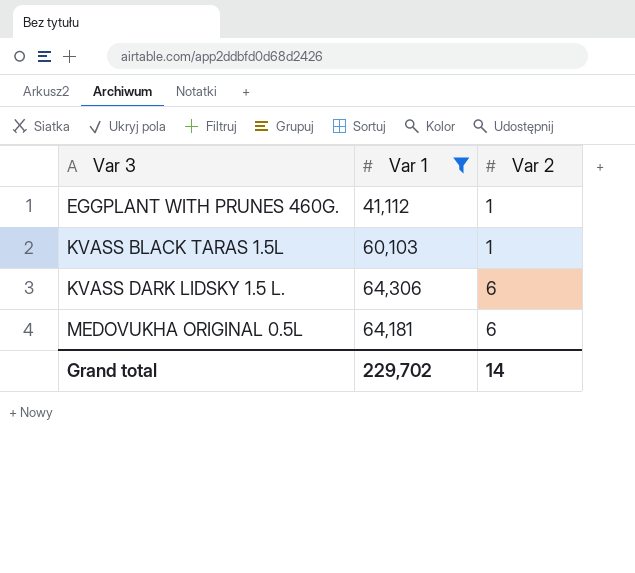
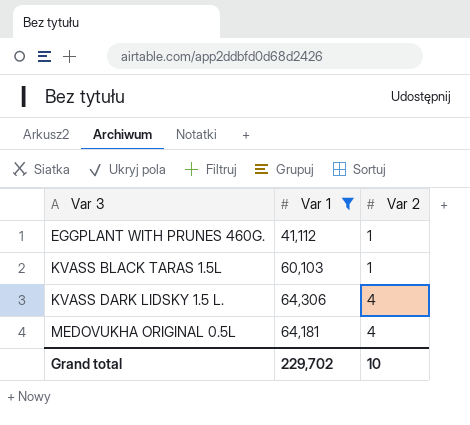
KVASS DARK LIDSKY 1.5 L. | Var 2: 6 -> 4
MEDOVUKHA ORIGINAL 0.5L | Var 2: 6 -> 4
Grand total | Var 2: 14 -> 10

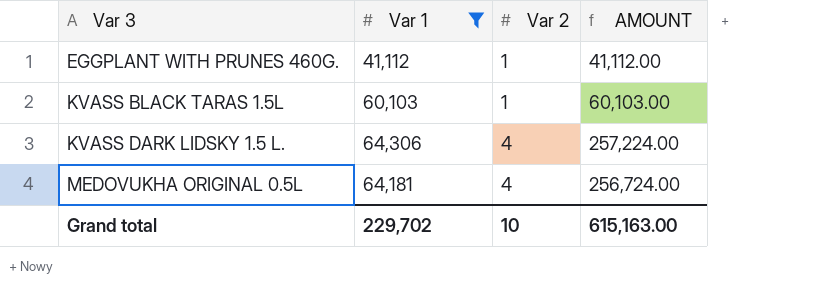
column AMOUNT | formula: none -> [Var 1] * [Var 2]

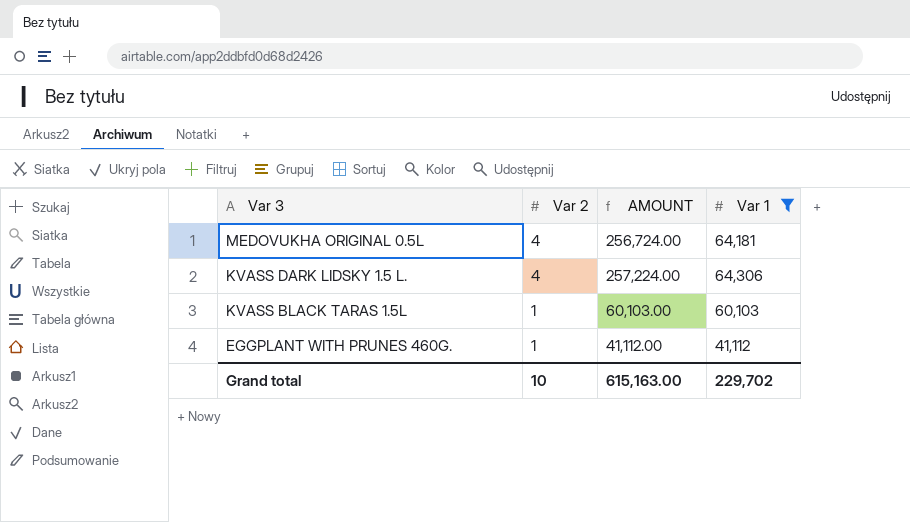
row order: Var 3 ascending -> Var 3 descending
column Var 1 | position: 2 -> 4

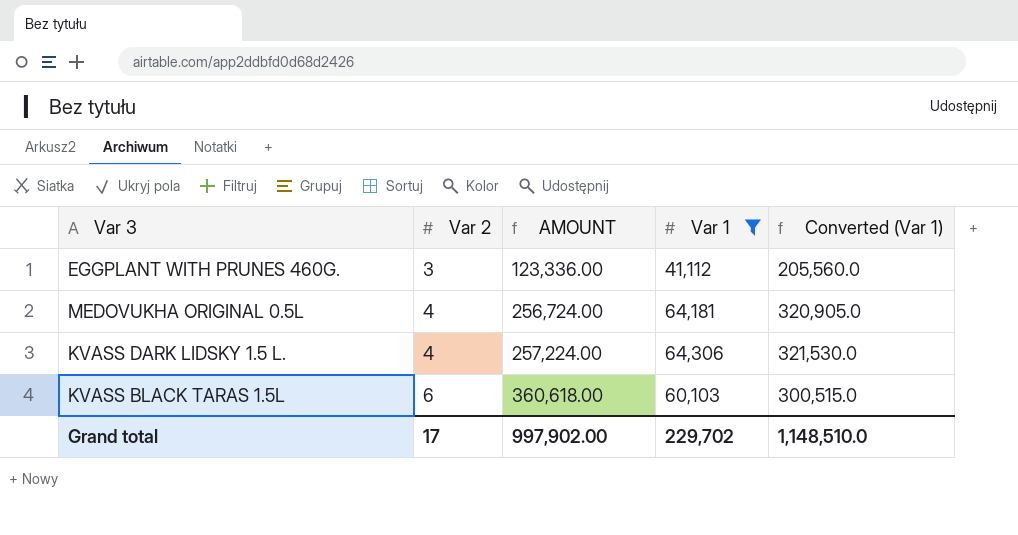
row order: Var 3 descending -> Var 2 ascending
column Converted (Var 1) | formula: none -> [Var 1] * 5
EGGPLANT WITH PRUNES 460G. | Var 2: 1 -> 3
EGGPLANT WITH PRUNES 460G. | AMOUNT: 41,112.00 -> 123,336.00
KVASS BLACK TARAS 1.5L | Var 2: 1 -> 6
KVASS BLACK TARAS 1.5L | AMOUNT: 60,103.00 -> 360,618.00
Grand total | Var 2: 10 -> 17
Grand total | AMOUNT: 615,163.00 -> 997,902.00

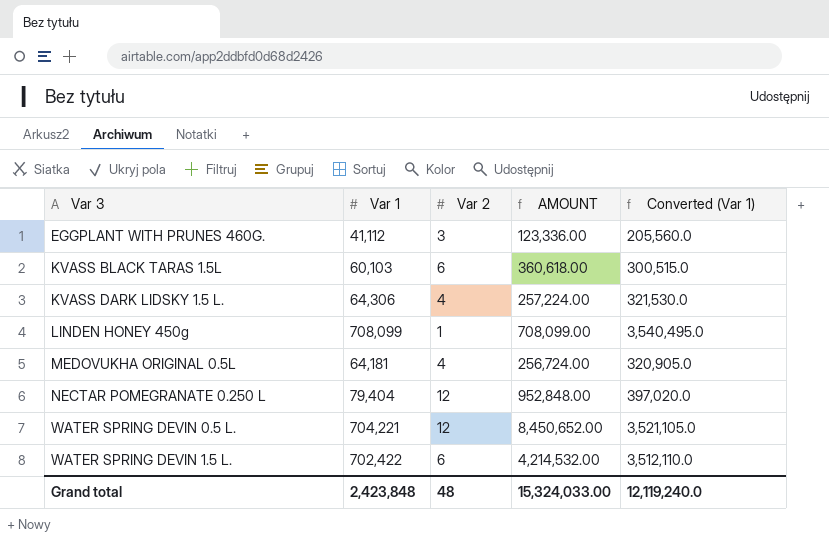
filter: Var 1 <= 64,306 -> none
row order: Var 2 ascending -> Var 3 ascending
column Var 1 | position: 4 -> 2
Grand total | Var 1: 229,702 -> 2,423,848
Grand total | Var 2: 17 -> 48
Grand total | AMOUNT: 997,902.00 -> 15,324,033.00
Grand total | Converted (Var 1): 1,148,510.0 -> 12,119,240.0

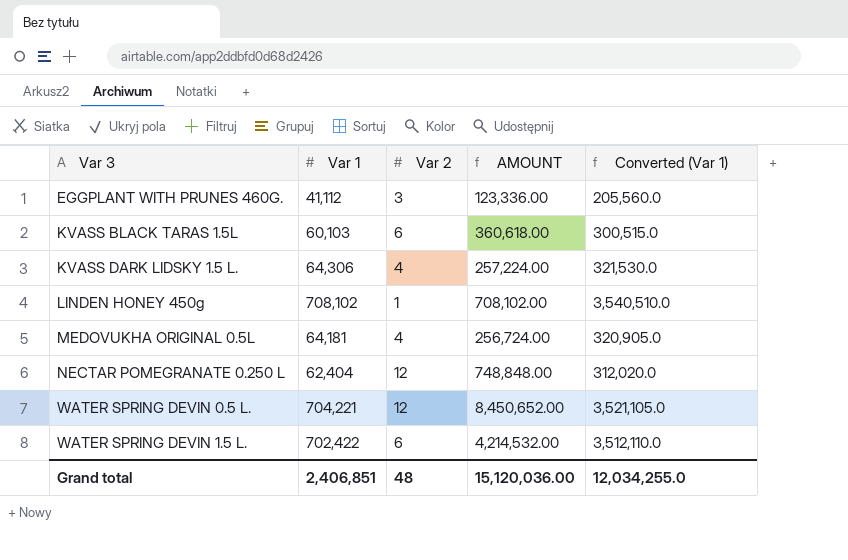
LINDEN HONEY 450g | Var 1: 708,099 -> 708,102
LINDEN HONEY 450g | AMOUNT: 708,099.00 -> 708,102.00
LINDEN HONEY 450g | Converted (Var 1): 3,540,495.0 -> 3,540,510.0
NECTAR POMEGRANATE 0.250 L | Var 1: 79,404 -> 62,404
NECTAR POMEGRANATE 0.250 L | AMOUNT: 952,848.00 -> 748,848.00
NECTAR POMEGRANATE 0.250 L | Converted (Var 1): 397,020.0 -> 312,020.0
Grand total | Var 1: 2,423,848 -> 2,406,851
Grand total | AMOUNT: 15,324,033.00 -> 15,120,036.00
Grand total | Converted (Var 1): 12,119,240.0 -> 12,034,255.0

